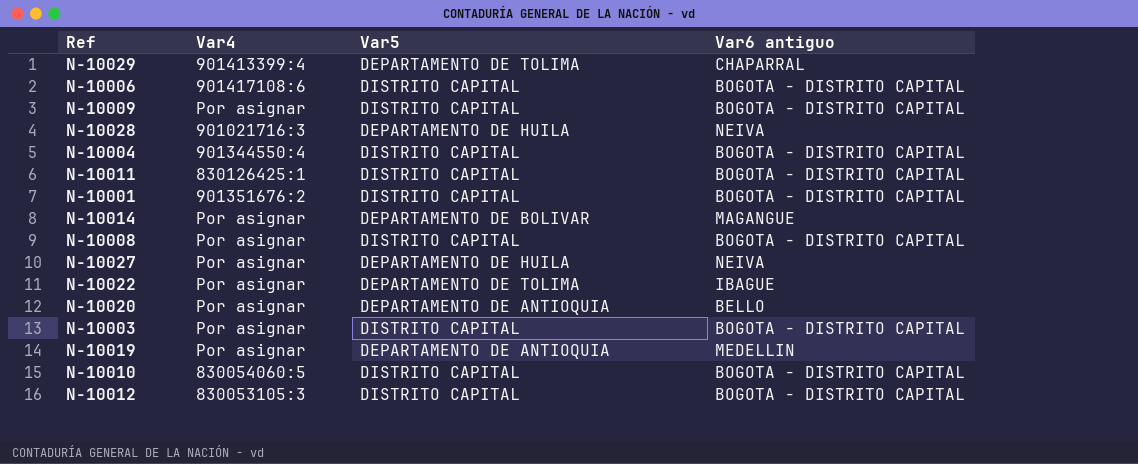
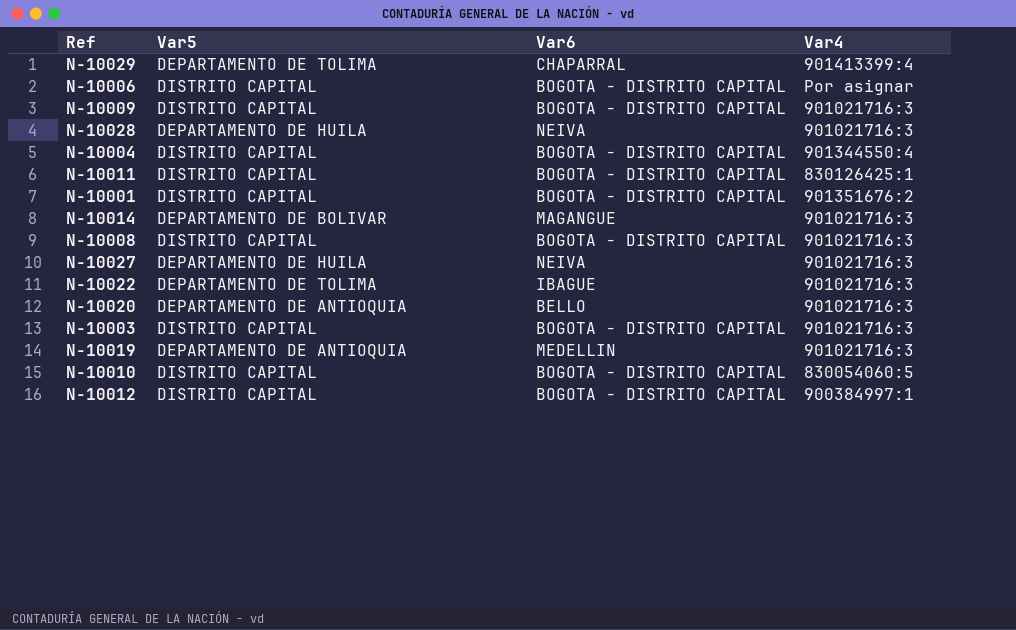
column name: Var6 antiguo -> Var6
column Var4 | position: 2 -> 4
N-10006 | Var4: 901417108:6 -> Por asignar
N-10009 | Var4: Por asignar -> 901021716:3
N-10014 | Var4: Por asignar -> 901021716:3
N-10008 | Var4: Por asignar -> 901021716:3
N-10027 | Var4: Por asignar -> 901021716:3
N-10022 | Var4: Por asignar -> 901021716:3
N-10020 | Var4: Por asignar -> 901021716:3
N-10003 | Var4: Por asignar -> 901021716:3
N-10019 | Var4: Por asignar -> 901021716:3
N-10012 | Var4: 830053105:3 -> 900384997:1

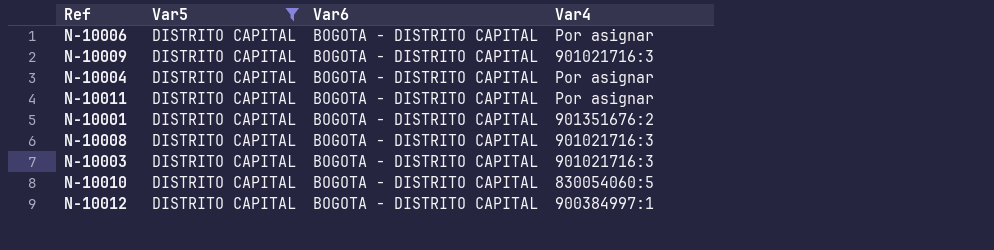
filter: none -> Var5 = DISTRITO CAPITAL
N-10004 | Var4: 901344550:4 -> Por asignar
N-10011 | Var4: 830126425:1 -> Por asignar

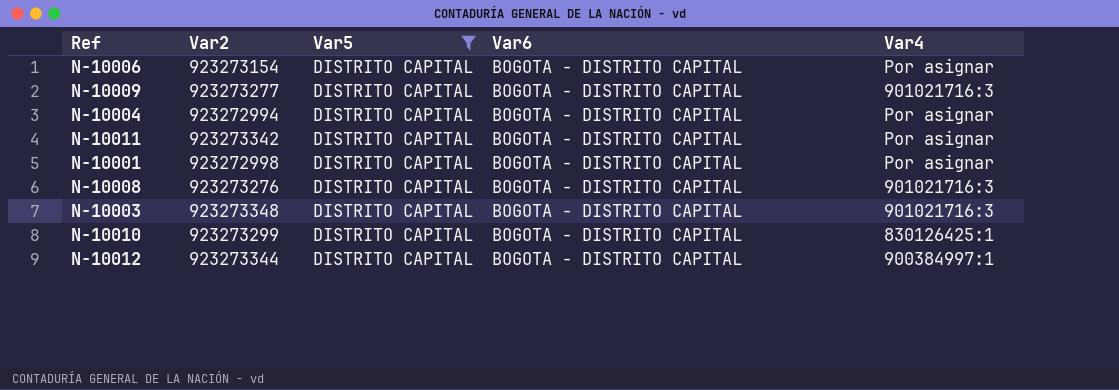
column Var2 | position: none -> 2
N-10001 | Var4: 901351676:2 -> Por asignar
N-10010 | Var4: 830054060:5 -> 830126425:1

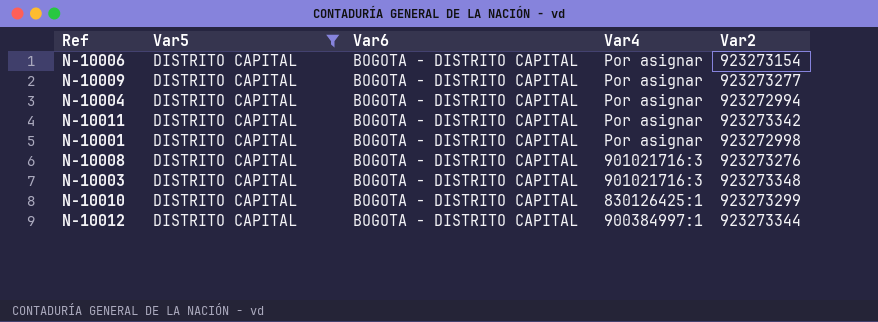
column Var2 | position: 2 -> 5
N-10009 | Var4: 901021716:3 -> Por asignar

